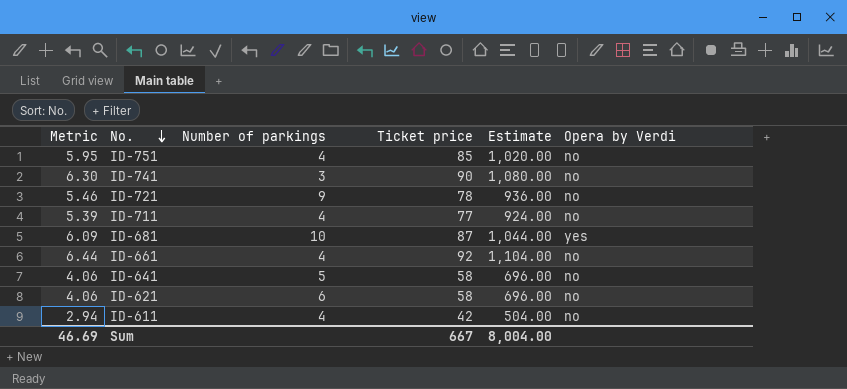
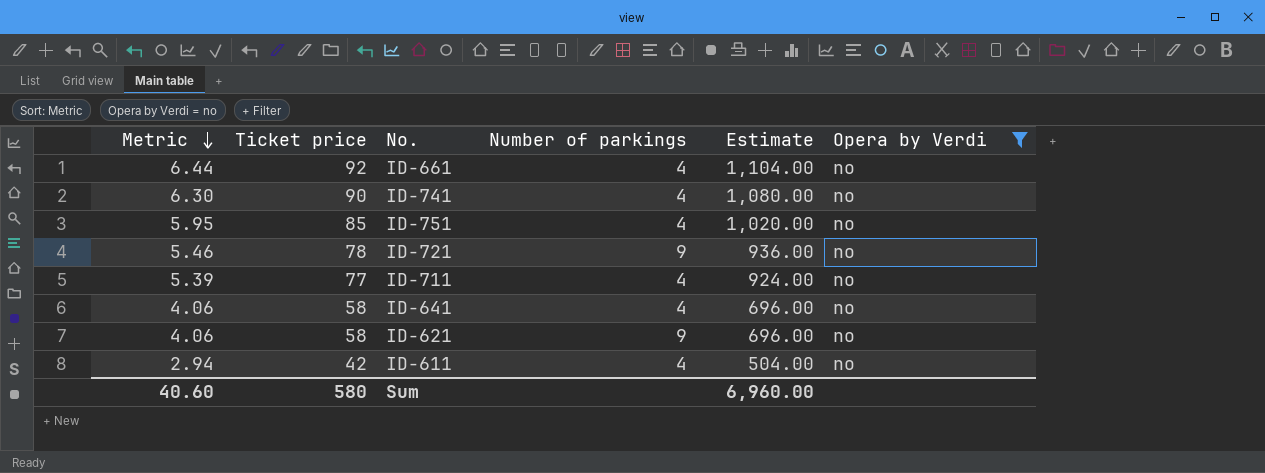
filter: none -> Opera by Verdi = no
row order: No. descending -> Metric descending
column Ticket price | position: 4 -> 2
ID-741 | Number of parkings: 3 -> 4
ID-641 | Number of parkings: 5 -> 4
ID-621 | Number of parkings: 6 -> 9
Sum | Metric: 46.69 -> 40.60
Sum | Ticket price: 667 -> 580
Sum | Estimate: 8,004.00 -> 6,960.00

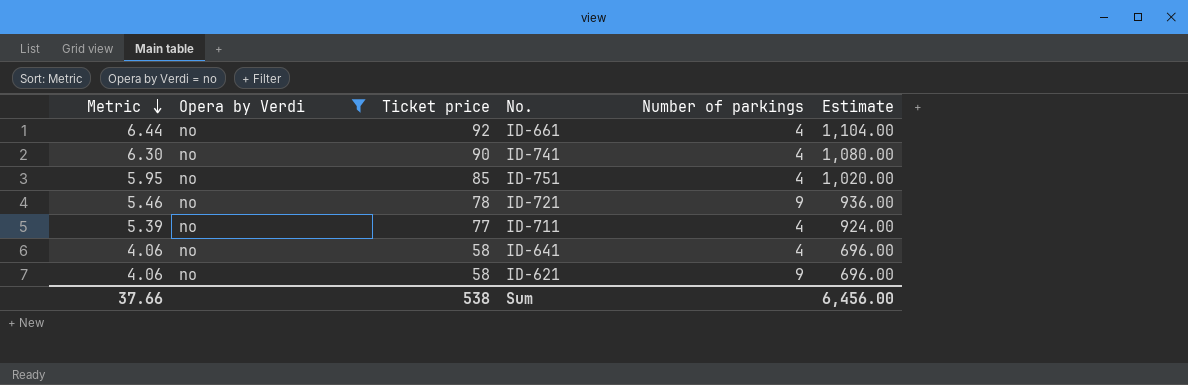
column Opera by Verdi | position: 6 -> 2
row ID-611: 2.94 | 42 | 4 | 504.00 | no -> none
Sum | Metric: 40.60 -> 37.66
Sum | Ticket price: 580 -> 538
Sum | Estimate: 6,960.00 -> 6,456.00

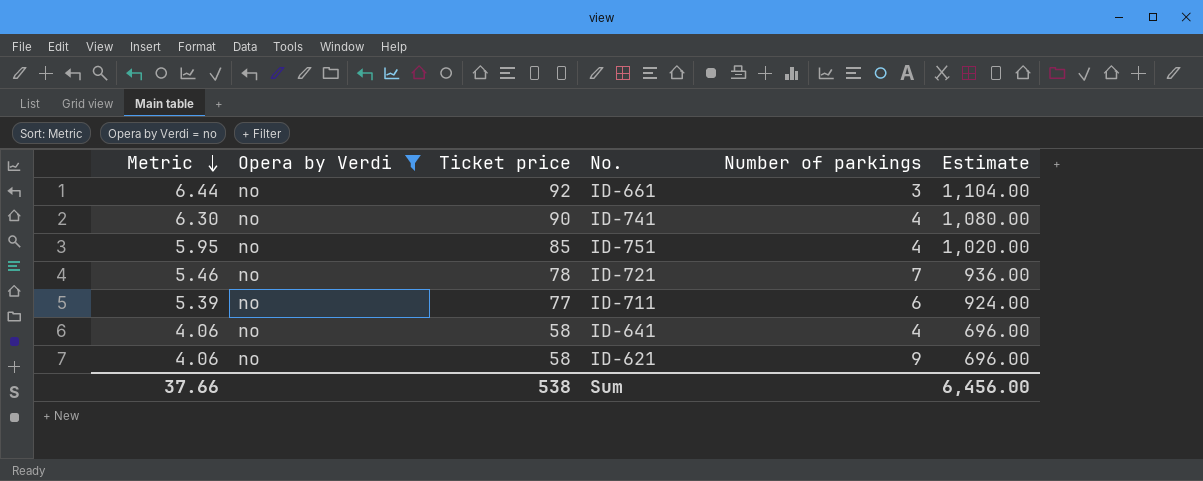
ID-661 | Number of parkings: 4 -> 3
ID-721 | Number of parkings: 9 -> 7
ID-711 | Number of parkings: 4 -> 6

